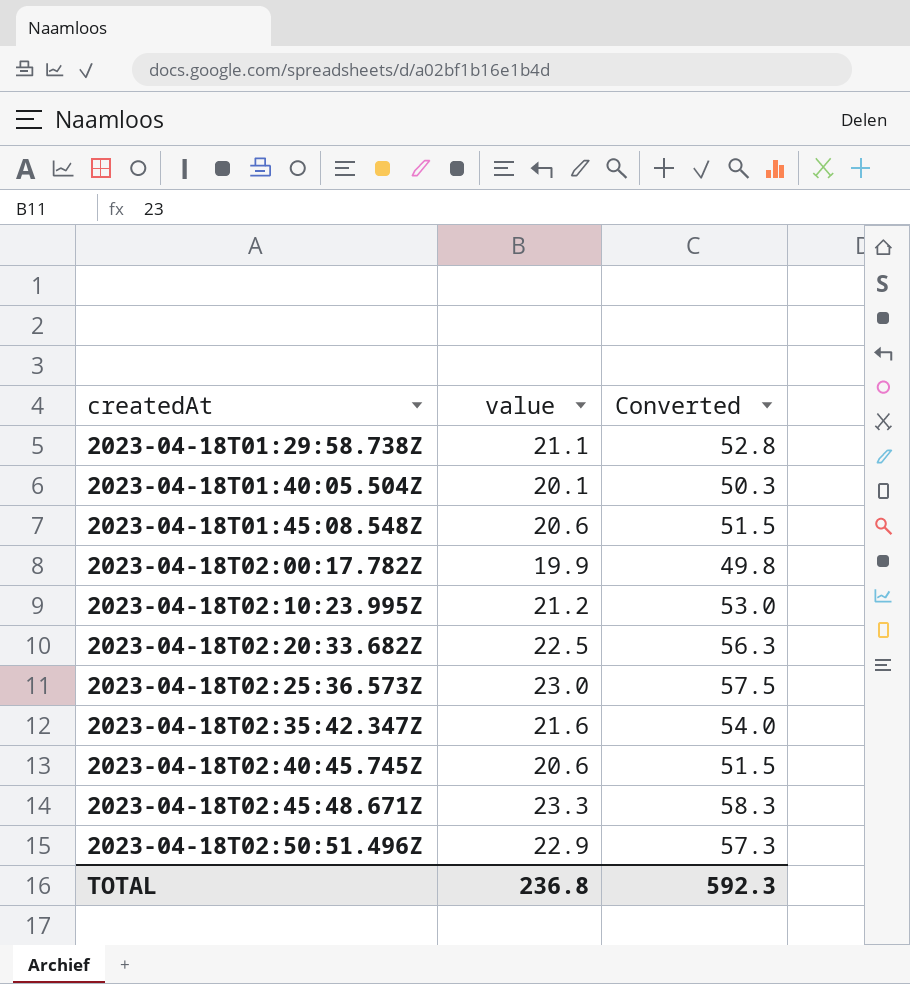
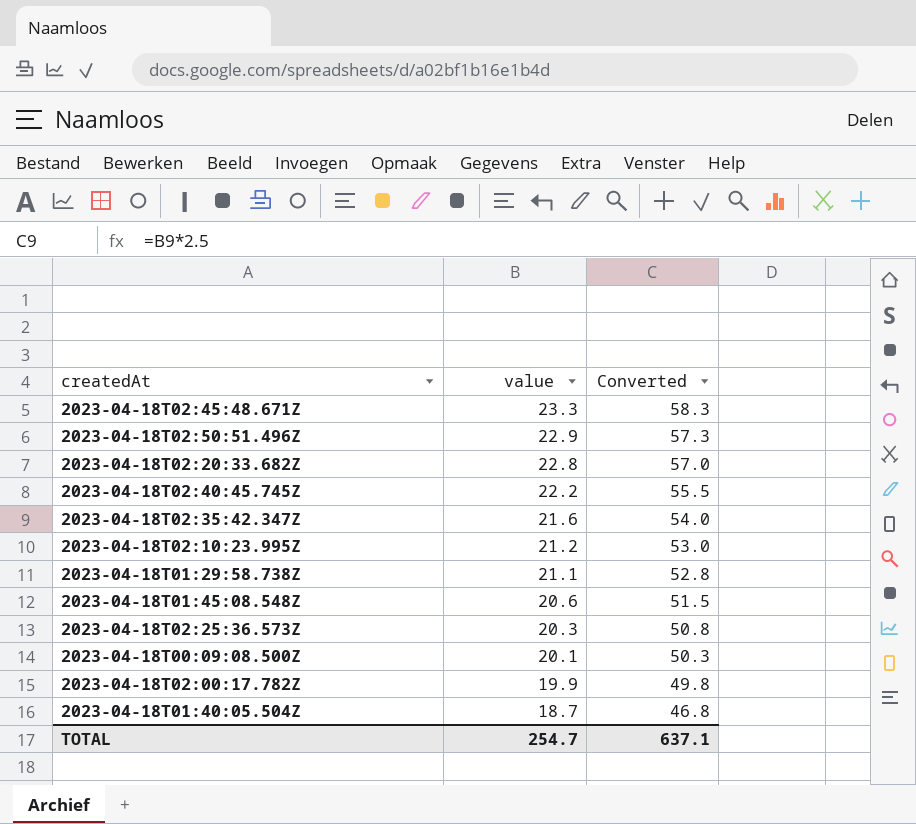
row order: createdAt ascending -> value descending
2023-04-18T02:20:33.682Z | value: 22.5 -> 22.8
2023-04-18T02:20:33.682Z | Converted: 56.3 -> 57.0
2023-04-18T02:40:45.745Z | value: 20.6 -> 22.2
2023-04-18T02:40:45.745Z | Converted: 51.5 -> 55.5
2023-04-18T02:25:36.573Z | value: 23.0 -> 20.3
2023-04-18T02:25:36.573Z | Converted: 57.5 -> 50.8
row 2023-04-18T00:09:08.500Z: none -> 20.1 | 50.3
2023-04-18T01:40:05.504Z | value: 20.1 -> 18.7
2023-04-18T01:40:05.504Z | Converted: 50.3 -> 46.8
TOTAL | value: 236.8 -> 254.7
TOTAL | Converted: 592.3 -> 637.1

